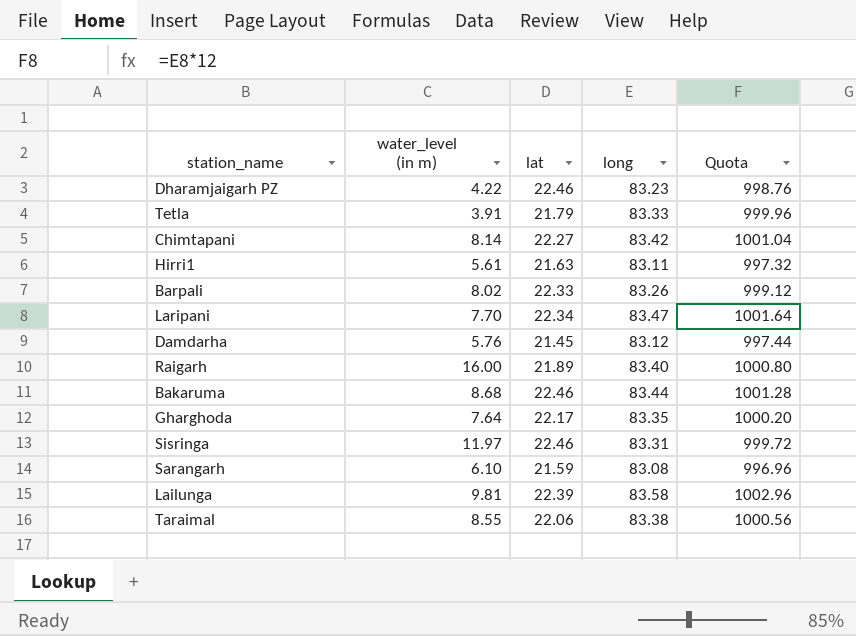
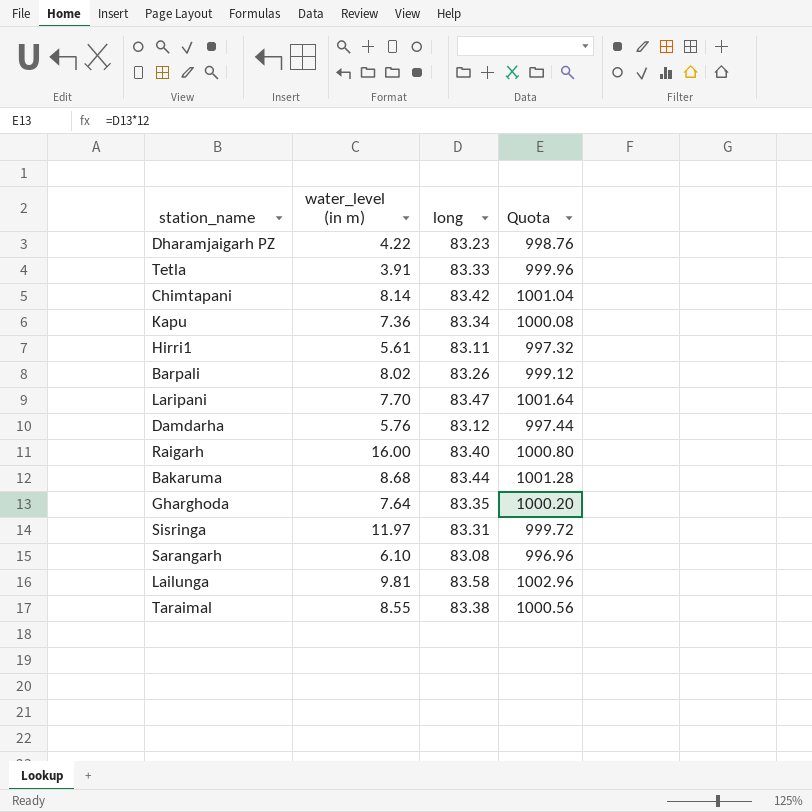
column lat | position: 3 -> none
row Kapu: none -> 7.36 | 83.34 | 1000.08

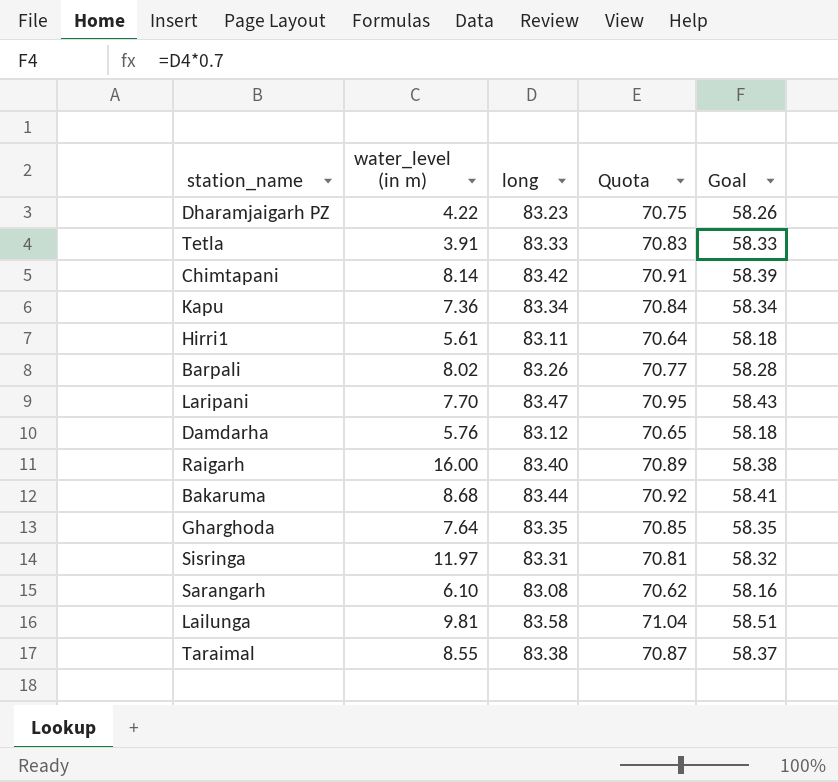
column Quota | formula: [long] * 12 -> [long] * 0.85
column Goal | formula: none -> [long] * 0.7

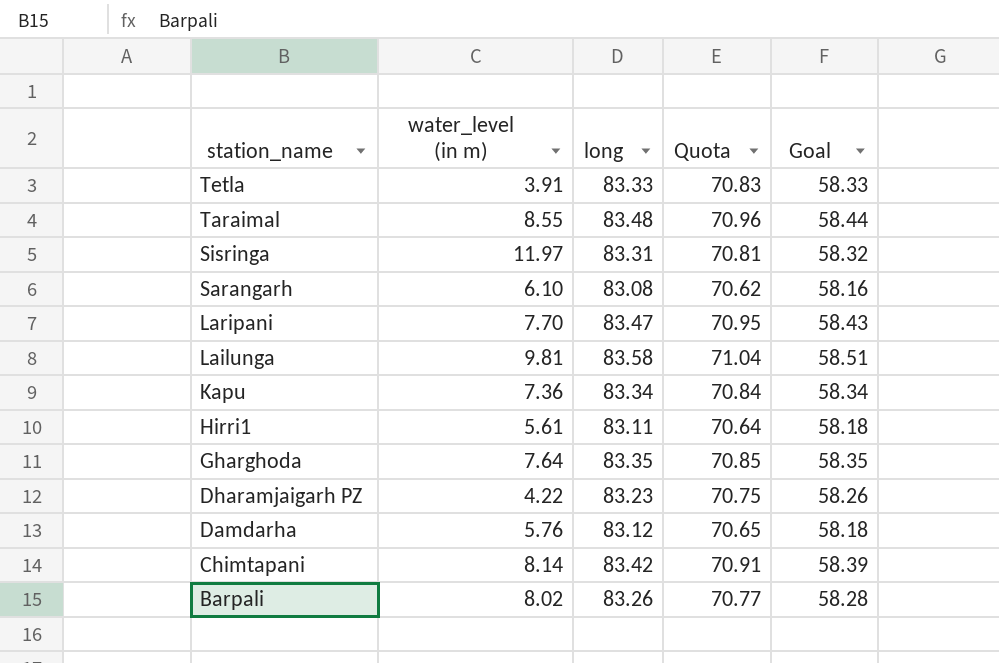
row order: none -> station_name descending
row Raigarh: 16.00 | 83.40 | 70.89 | 58.38 -> none
row Bakaruma: 8.68 | 83.44 | 70.92 | 58.41 -> none
Taraimal | long: 83.38 -> 83.48
Taraimal | Quota: 70.87 -> 70.96
Taraimal | Goal: 58.37 -> 58.44

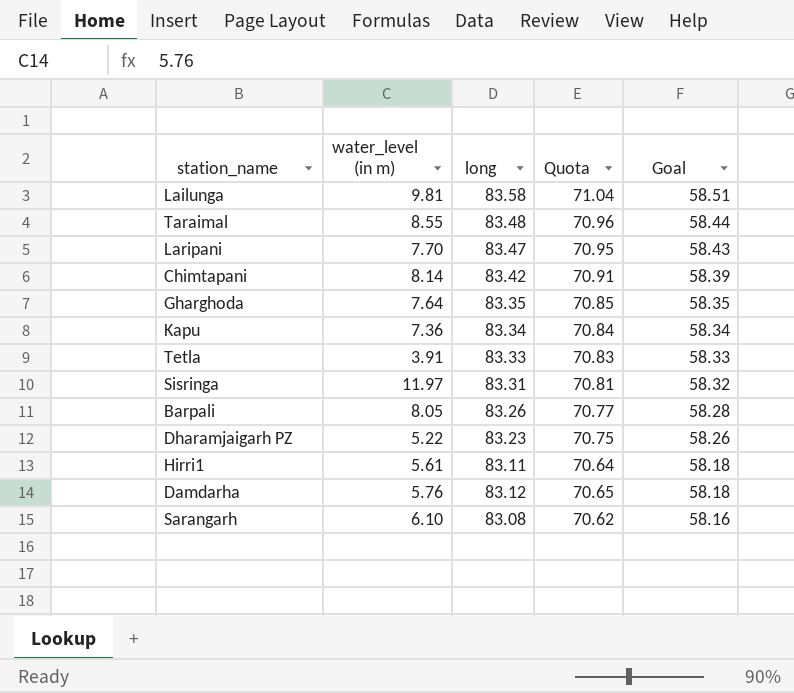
row order: station_name descending -> Goal descending
Barpali | water_level (in m): 8.02 -> 8.05
Dharamjaigarh PZ | water_level (in m): 4.22 -> 5.22

